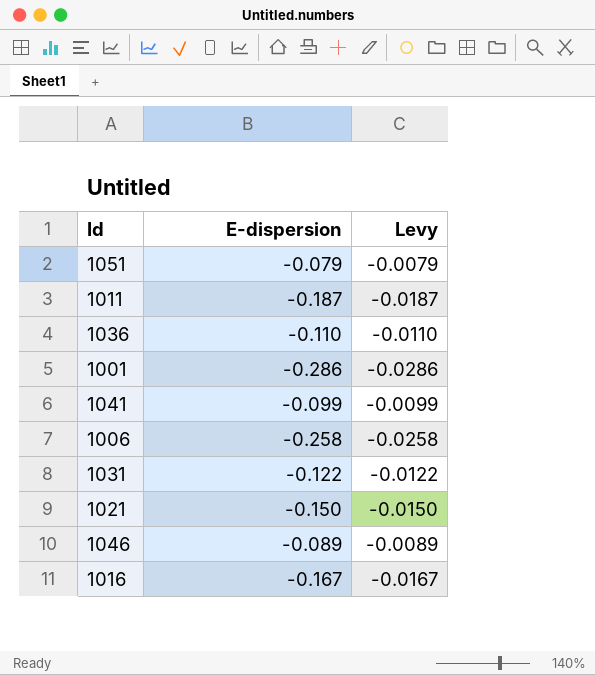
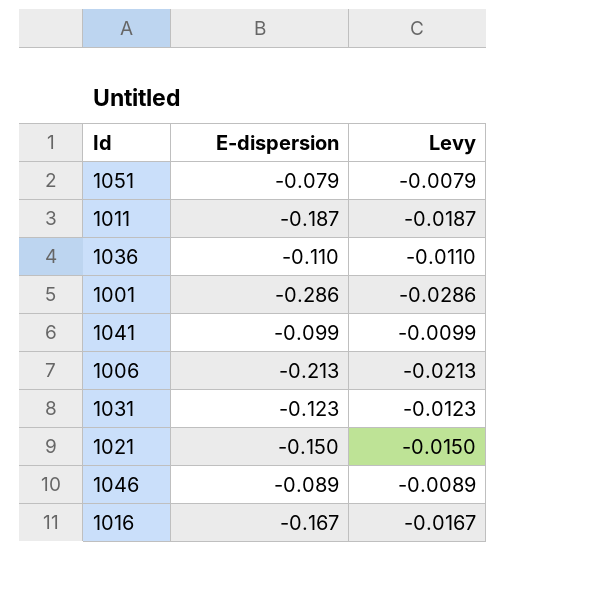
1006 | E-dispersion: -0.258 -> -0.213
1006 | Levy: -0.0258 -> -0.0213
1031 | E-dispersion: -0.122 -> -0.123
1031 | Levy: -0.0122 -> -0.0123

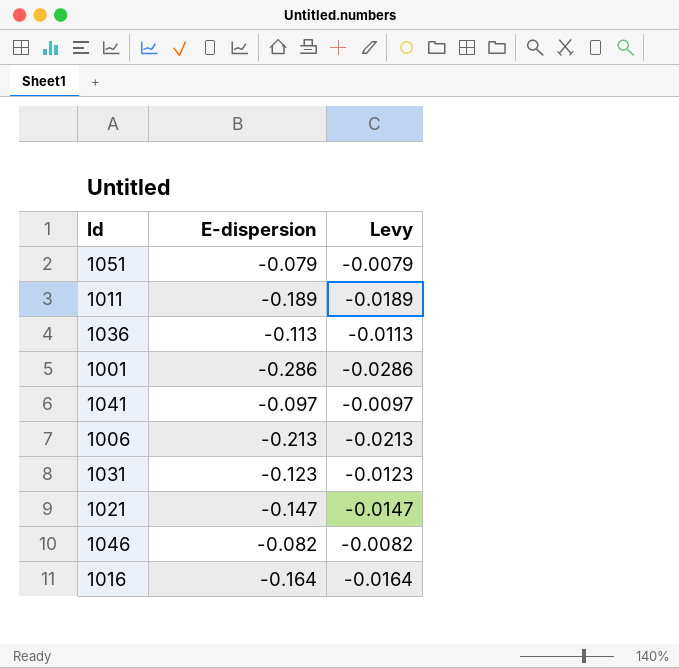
1011 | E-dispersion: -0.187 -> -0.189
1011 | Levy: -0.0187 -> -0.0189
1036 | E-dispersion: -0.110 -> -0.113
1036 | Levy: -0.0110 -> -0.0113
1041 | E-dispersion: -0.099 -> -0.097
1041 | Levy: -0.0099 -> -0.0097
1021 | E-dispersion: -0.150 -> -0.147
1021 | Levy: -0.0150 -> -0.0147
1046 | E-dispersion: -0.089 -> -0.082
1046 | Levy: -0.0089 -> -0.0082
1016 | E-dispersion: -0.167 -> -0.164
1016 | Levy: -0.0167 -> -0.0164

